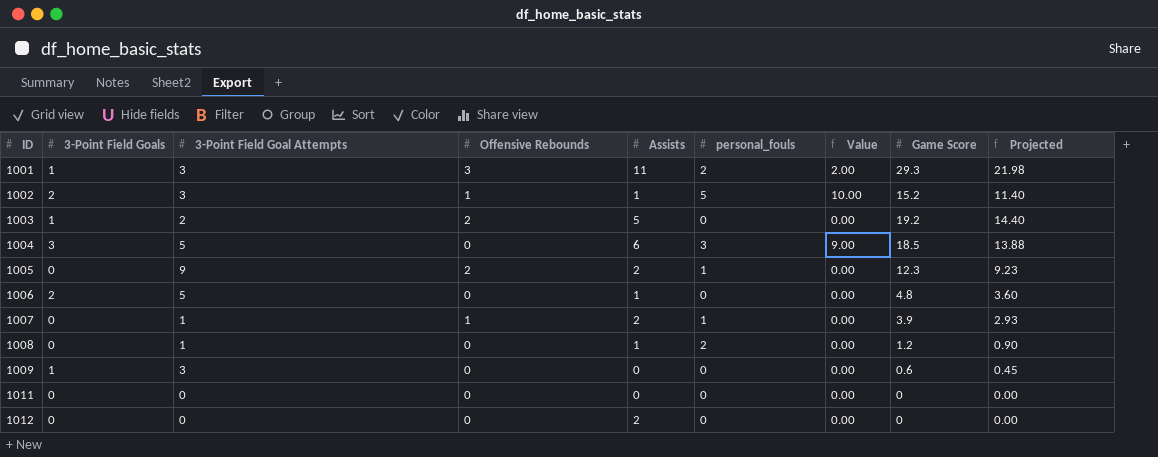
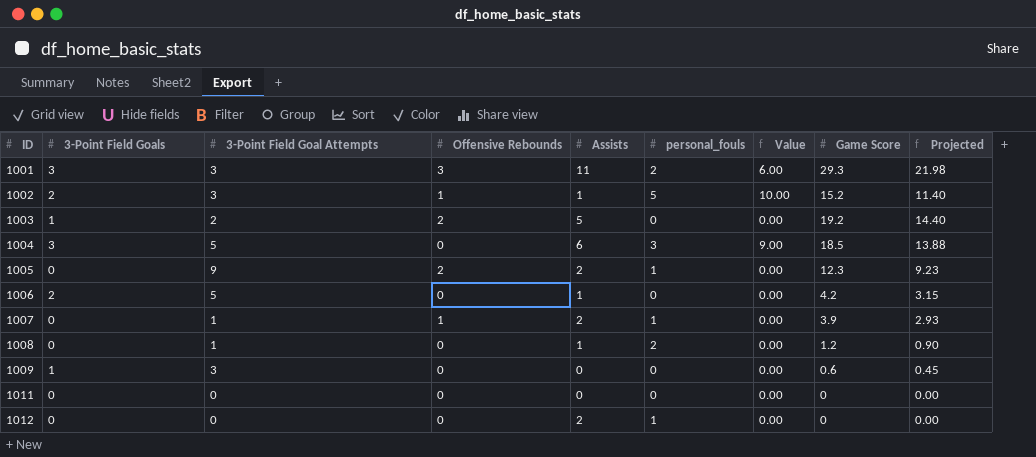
1001 | 3-Point Field Goals: 1 -> 3
1001 | Value: 2.00 -> 6.00
1006 | Game Score: 4.8 -> 4.2
1006 | Projected: 3.60 -> 3.15
1012 | personal_fouls: 0 -> 1

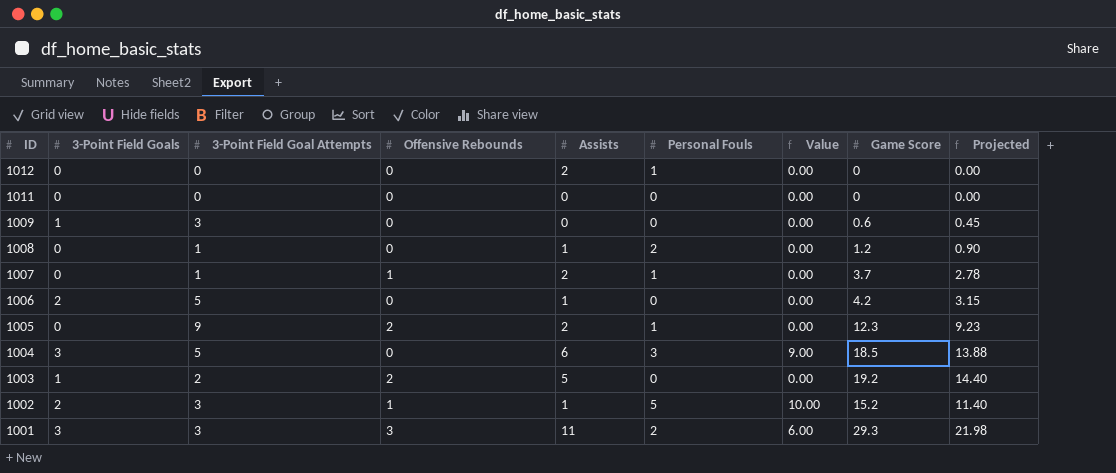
row order: ID ascending -> ID descending
column name: personal_fouls -> Personal Fouls
1007 | Game Score: 3.9 -> 3.7
1007 | Projected: 2.93 -> 2.78

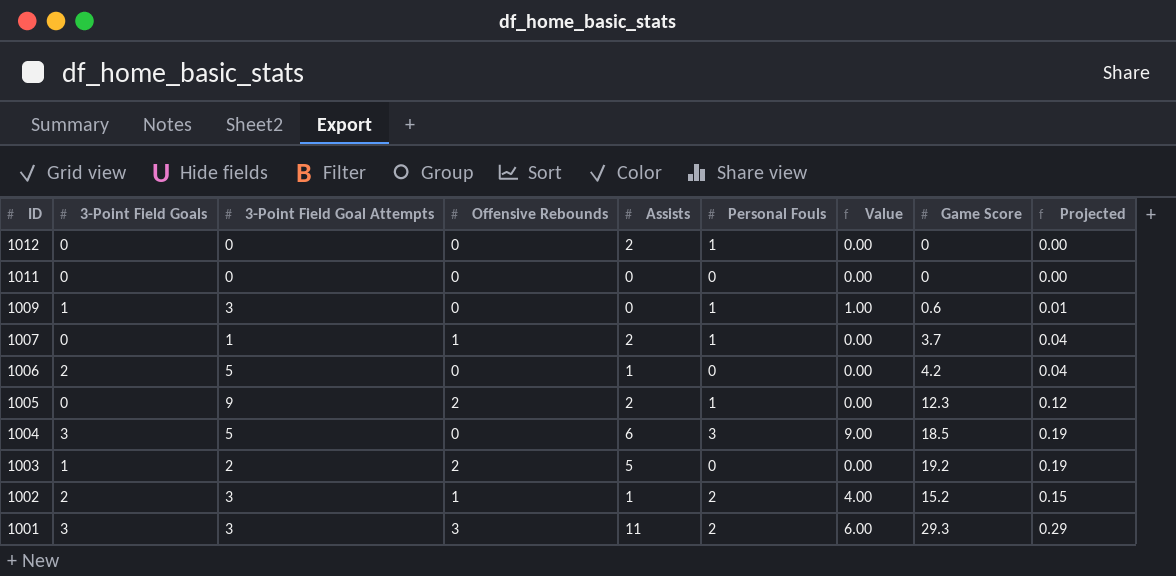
column Projected | formula: [Game Score] * 0.75 -> [Game Score] * 0.01
row 1008: 0 | 1 | 0 | 1 | 2 | 0.00 | 1.2 | 0.90 -> none
1009 | Personal Fouls: 0 -> 1
1009 | Value: 0.00 -> 1.00
1002 | Personal Fouls: 5 -> 2
1002 | Value: 10.00 -> 4.00

